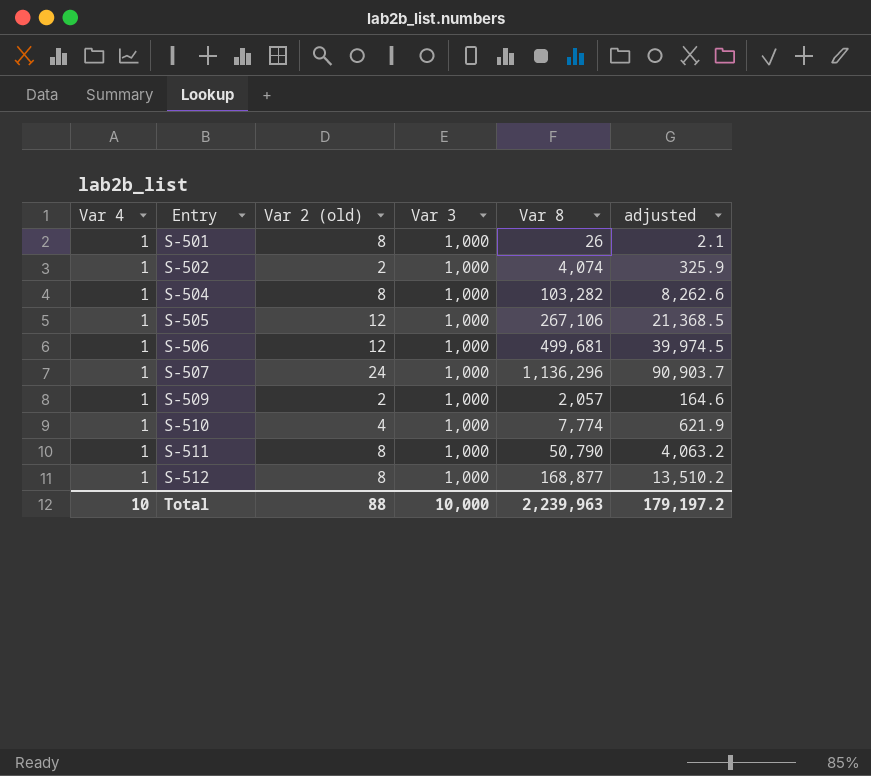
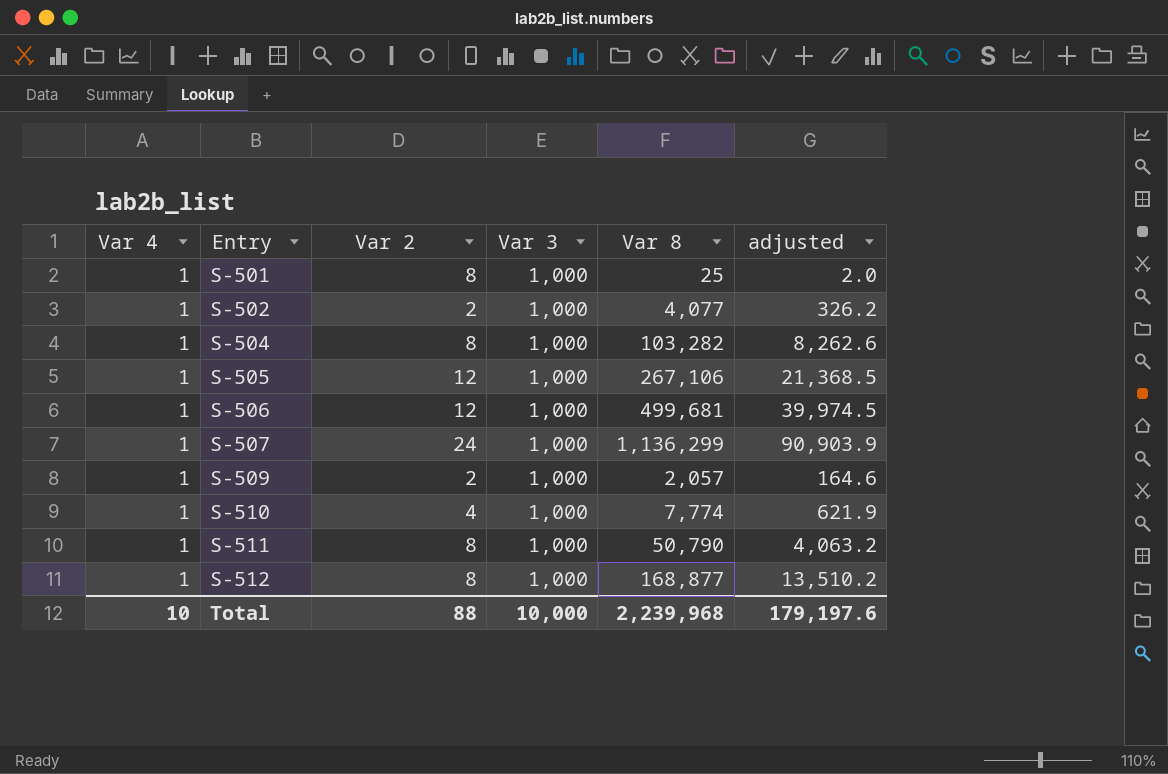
column name: Var 2 (old) -> Var 2
S-501 | Var 8: 26 -> 25
S-501 | adjusted: 2.1 -> 2.0
S-502 | Var 8: 4,074 -> 4,077
S-502 | adjusted: 325.9 -> 326.2
S-507 | Var 8: 1,136,296 -> 1,136,299
S-507 | adjusted: 90,903.7 -> 90,903.9
Total | Var 8: 2,239,963 -> 2,239,968
Total | adjusted: 179,197.2 -> 179,197.6

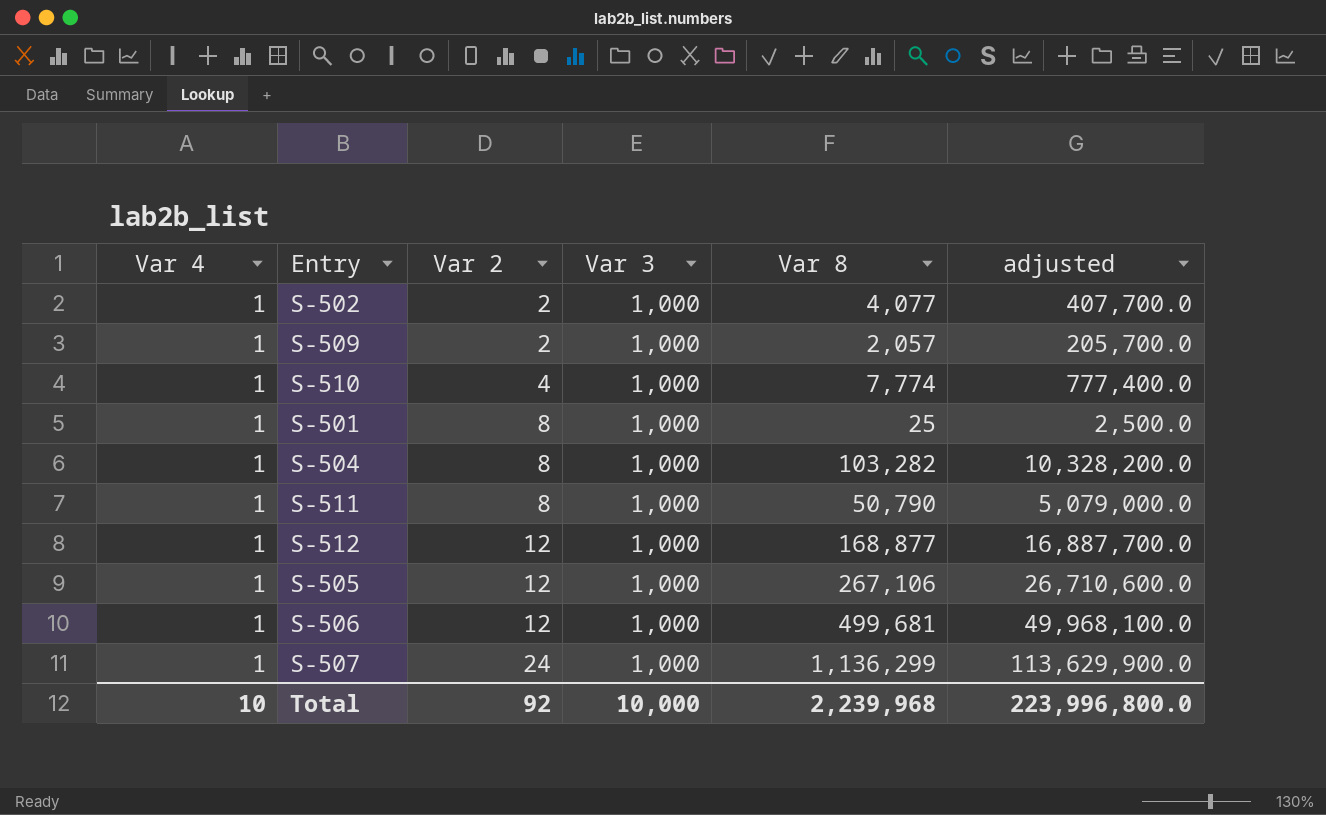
row order: Entry ascending -> Var 2 ascending
column adjusted | formula: [Var 8] * 0.08 -> [Var 8] * 100
S-512 | Var 2: 8 -> 12
Total | Var 2: 88 -> 92
Total | adjusted: 179,197.6 -> 223,996,800.0

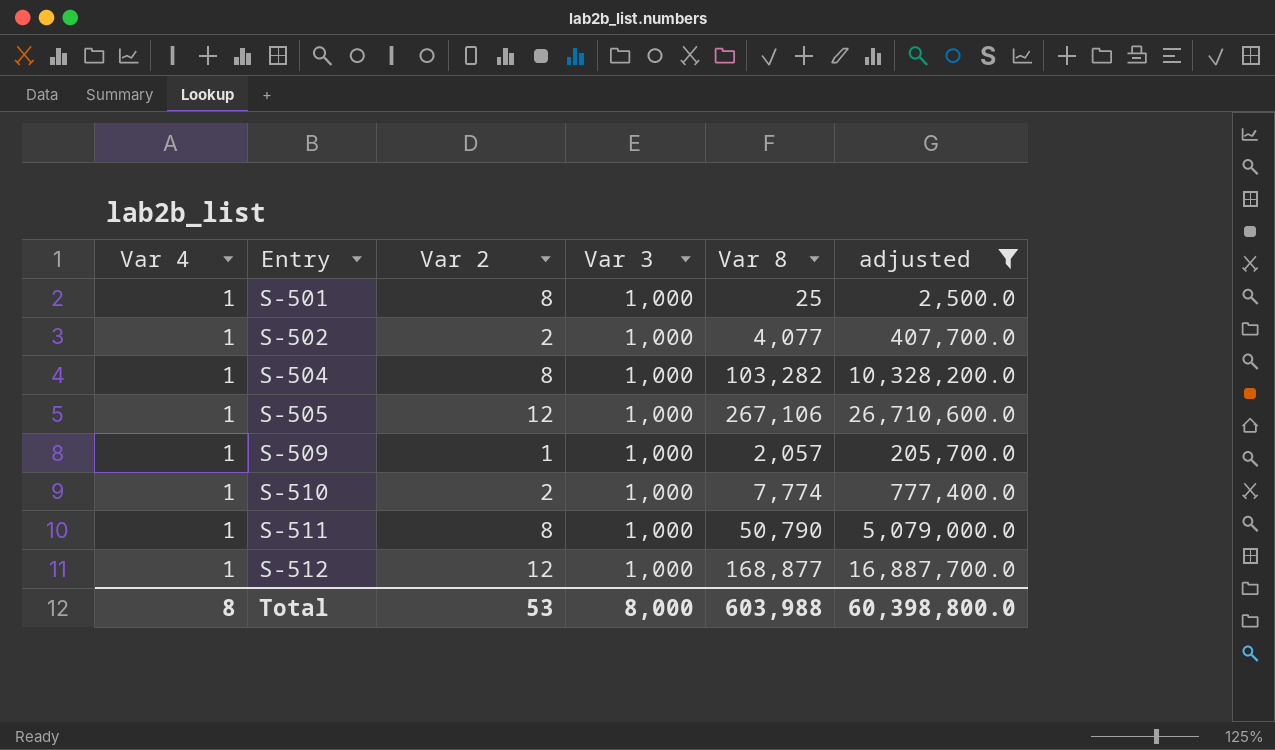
filter: none -> adjusted <= 26,710,600.0
row order: Var 2 ascending -> Entry ascending
S-509 | Var 2: 2 -> 1
S-510 | Var 2: 4 -> 2
Total | Var 4: 10 -> 8
Total | Var 2: 92 -> 53
Total | Var 3: 10,000 -> 8,000
Total | Var 8: 2,239,968 -> 603,988
Total | adjusted: 223,996,800.0 -> 60,398,800.0

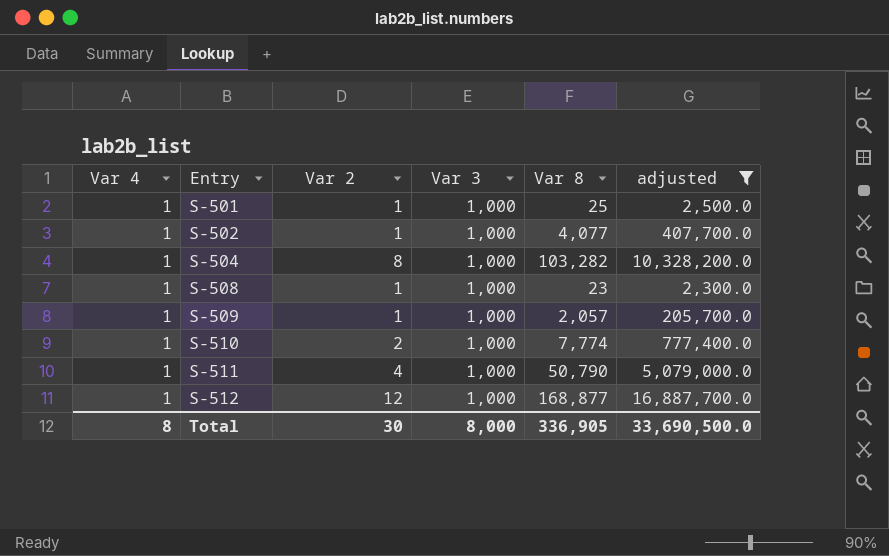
row S-505: 1 | 12 | 1,000 | 267,106 | 26,710,600.0 -> none
S-501 | Var 2: 8 -> 1
S-502 | Var 2: 2 -> 1
row S-508: none -> 1 | 1 | 1,000 | 23 | 2,300.0
S-511 | Var 2: 8 -> 4
Total | Var 2: 53 -> 30
Total | Var 8: 603,988 -> 336,905
Total | adjusted: 60,398,800.0 -> 33,690,500.0

